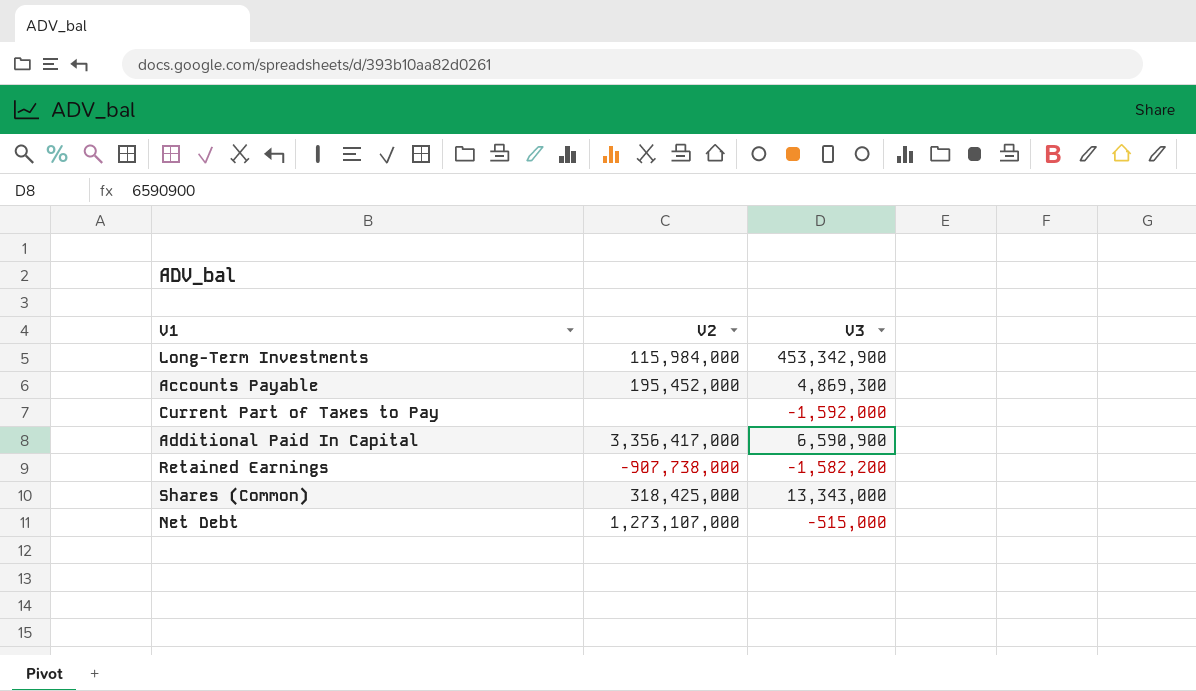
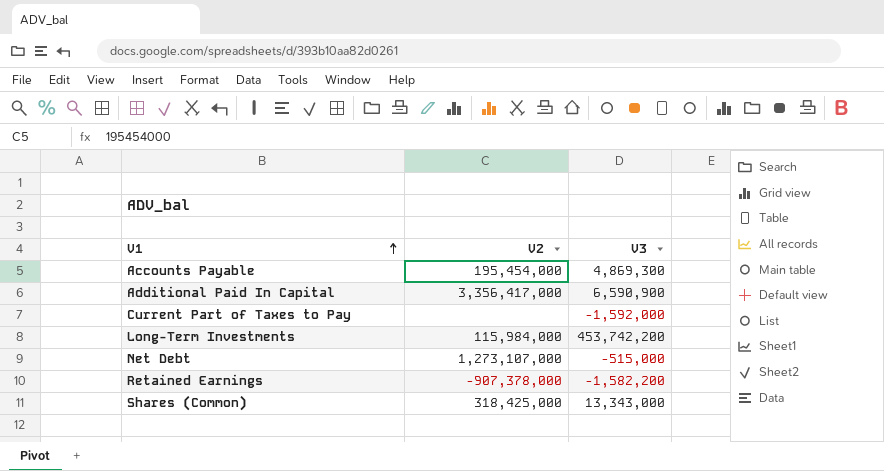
row order: none -> V1 ascending
Accounts Payable | V2: 195,452,000 -> 195,454,000
Long-Term Investments | V3: 453,342,900 -> 453,742,200
Retained Earnings | V2: -907,738,000 -> -907,378,000

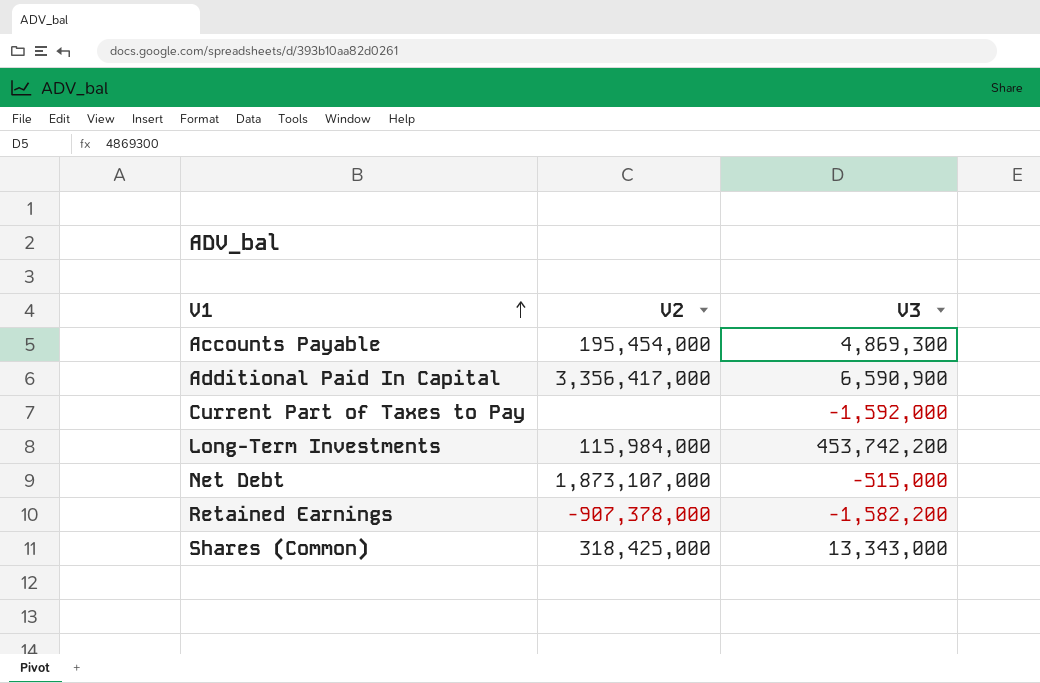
Net Debt | V2: 1,273,107,000 -> 1,873,107,000

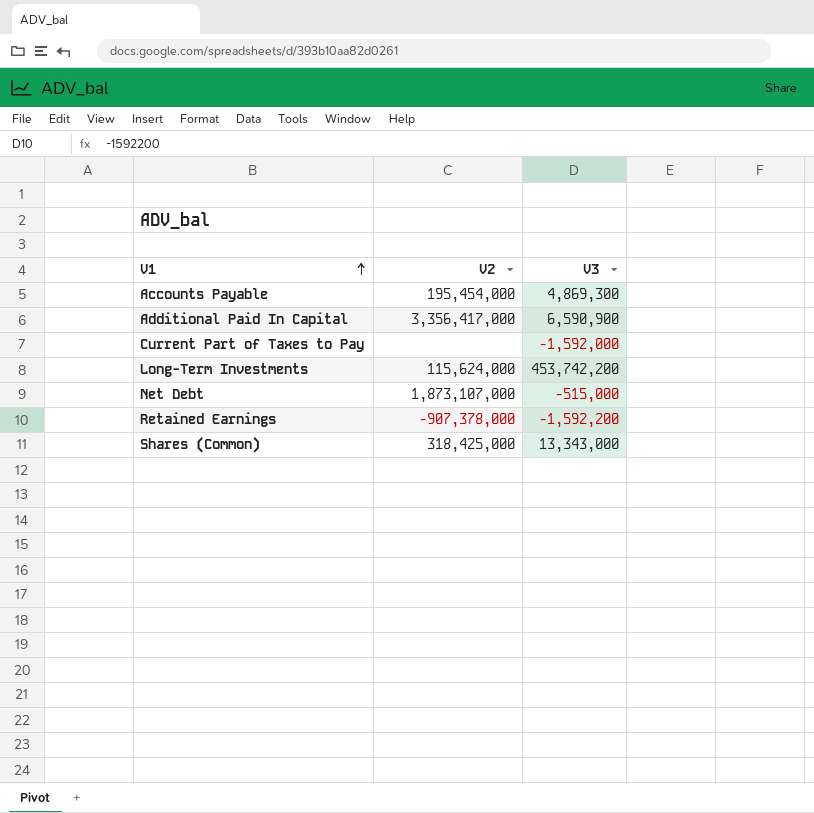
Long-Term Investments | V2: 115,984,000 -> 115,624,000
Retained Earnings | V3: -1,582,200 -> -1,592,200

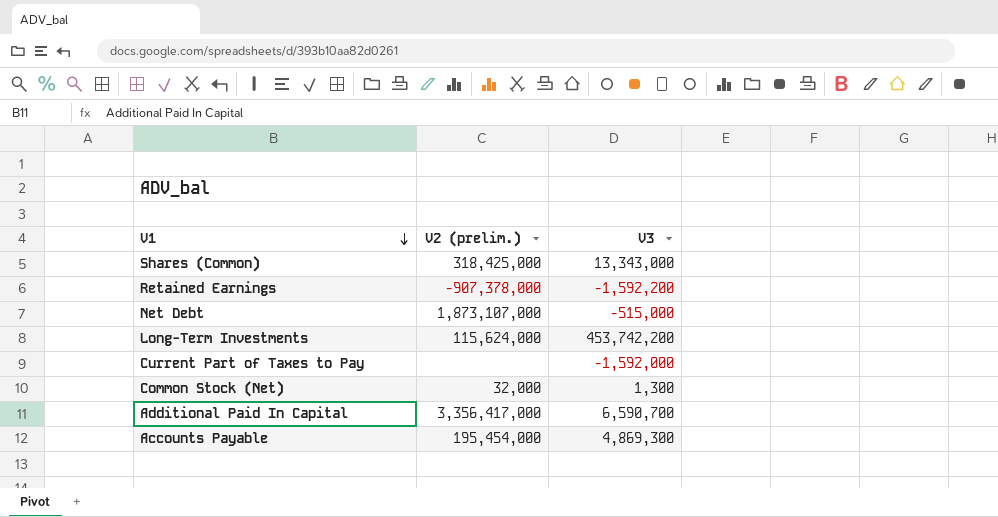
row order: V1 ascending -> V1 descending
column name: V2 -> V2 (prelim.)
row Common Stock (Net): none -> 32,000 | 1,300
Additional Paid In Capital | V3: 6,590,900 -> 6,590,700

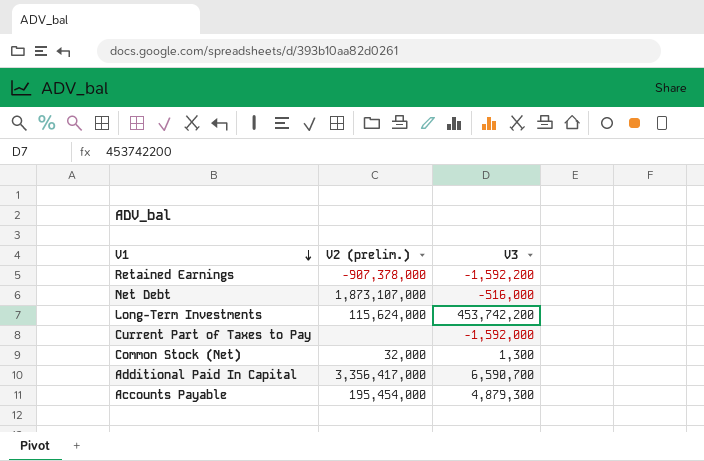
row Shares (Common): 318,425,000 | 13,343,000 -> none
Net Debt | V3: -515,000 -> -516,000
Accounts Payable | V3: 4,869,300 -> 4,879,300

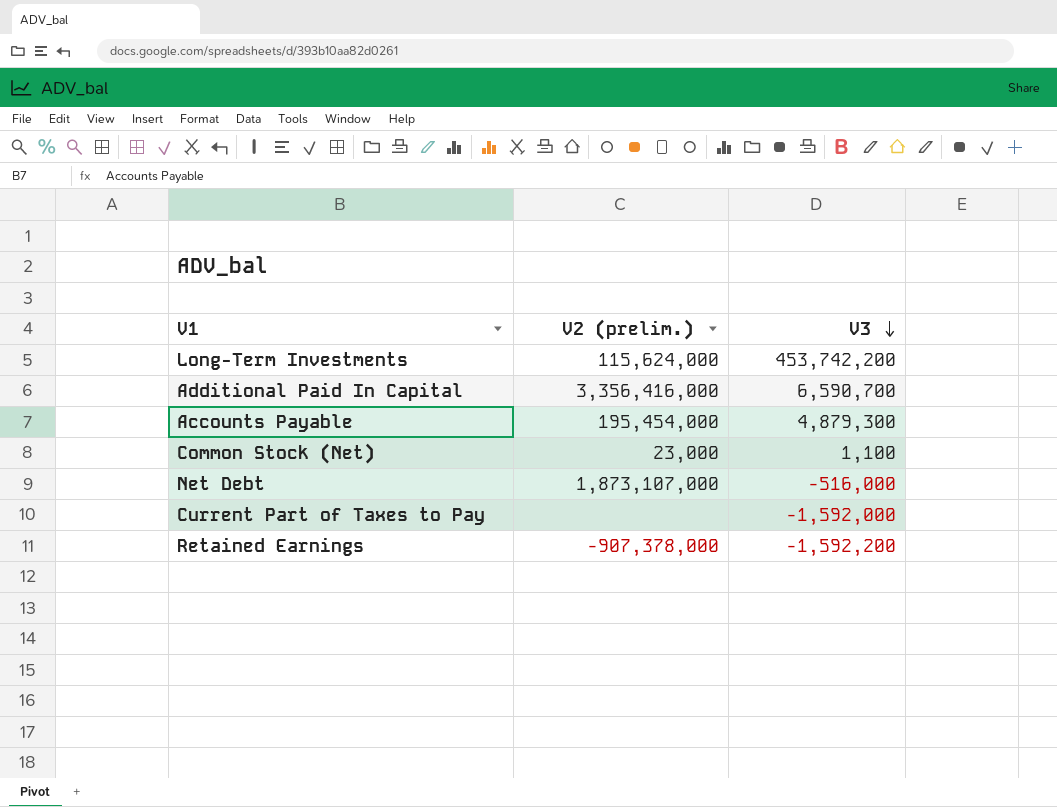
row order: V1 descending -> V3 descending
Additional Paid In Capital | V2 (prelim.): 3,356,417,000 -> 3,356,416,000
Common Stock (Net) | V2 (prelim.): 32,000 -> 23,000
Common Stock (Net) | V3: 1,300 -> 1,100

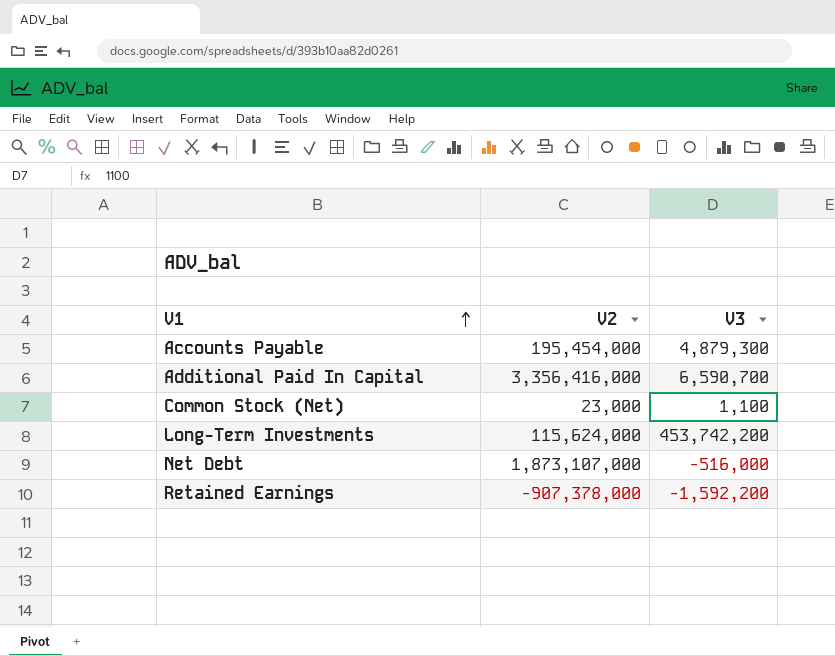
row order: V3 descending -> V1 ascending
column name: V2 (prelim.) -> V2
row Current Part of Taxes to Pay: none | -1,592,000 -> none

